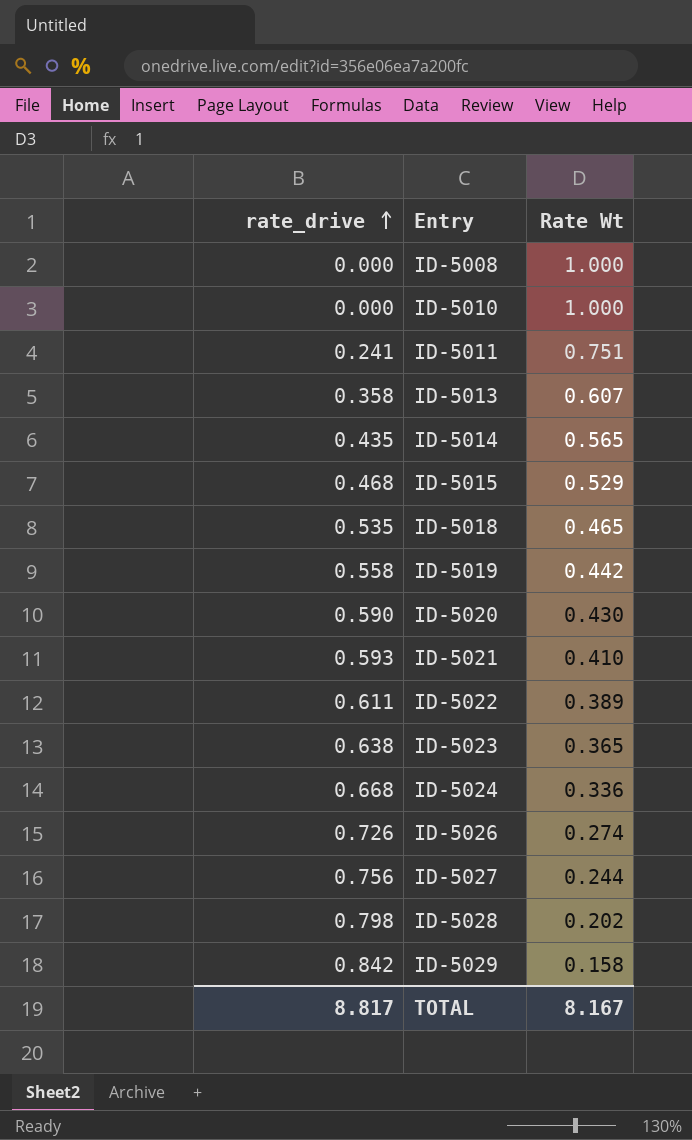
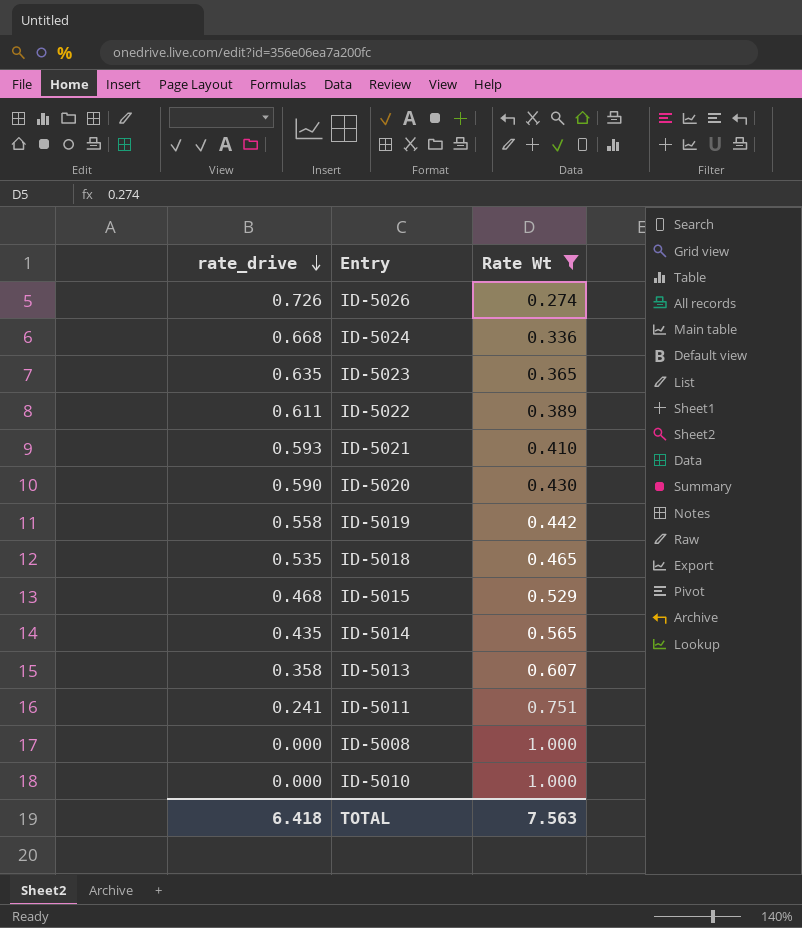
filter: none -> Rate Wt >= 0.274
row order: rate_drive ascending -> rate_drive descending
ID-5023 | rate_drive: 0.638 -> 0.635
TOTAL | rate_drive: 8.817 -> 6.418
TOTAL | Rate Wt: 8.167 -> 7.563

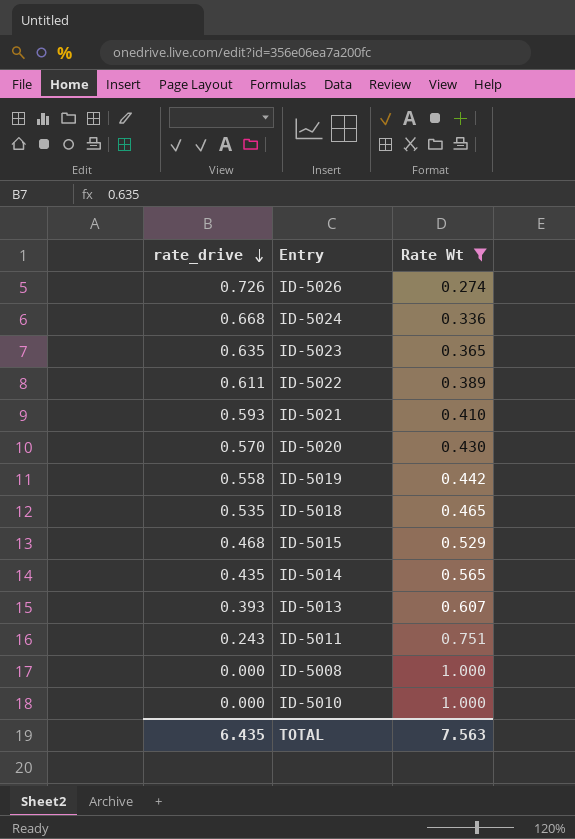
ID-5020 | rate_drive: 0.590 -> 0.570
ID-5013 | rate_drive: 0.358 -> 0.393
ID-5011 | rate_drive: 0.241 -> 0.243
TOTAL | rate_drive: 6.418 -> 6.435

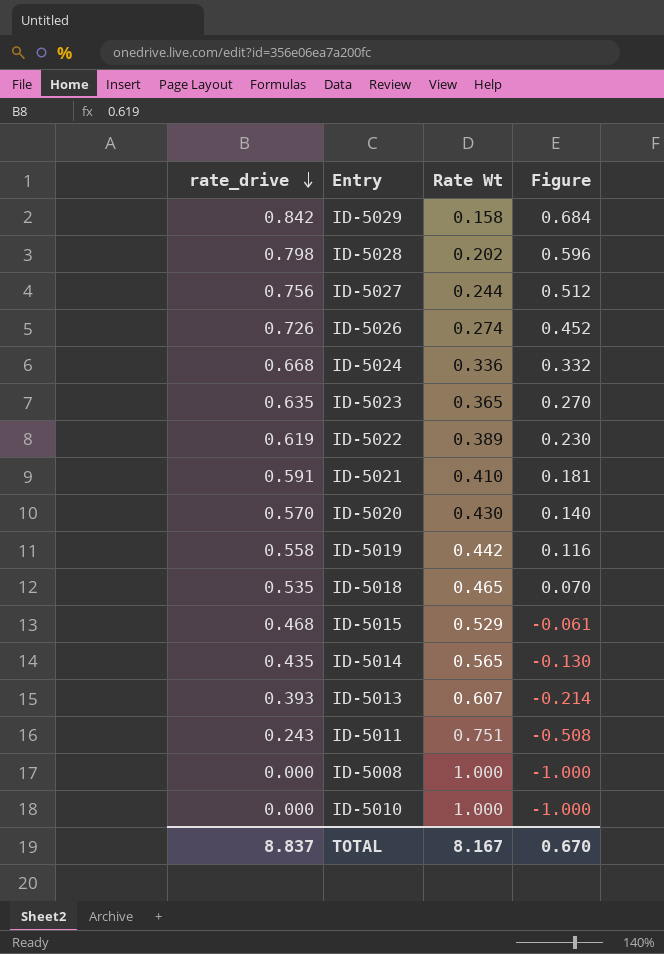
filter: Rate Wt >= 0.274 -> none
column Figure | formula: none -> [rate_drive] - [Rate Wt]
ID-5022 | rate_drive: 0.611 -> 0.619
ID-5021 | rate_drive: 0.593 -> 0.591
TOTAL | rate_drive: 6.435 -> 8.837
TOTAL | Rate Wt: 7.563 -> 8.167

